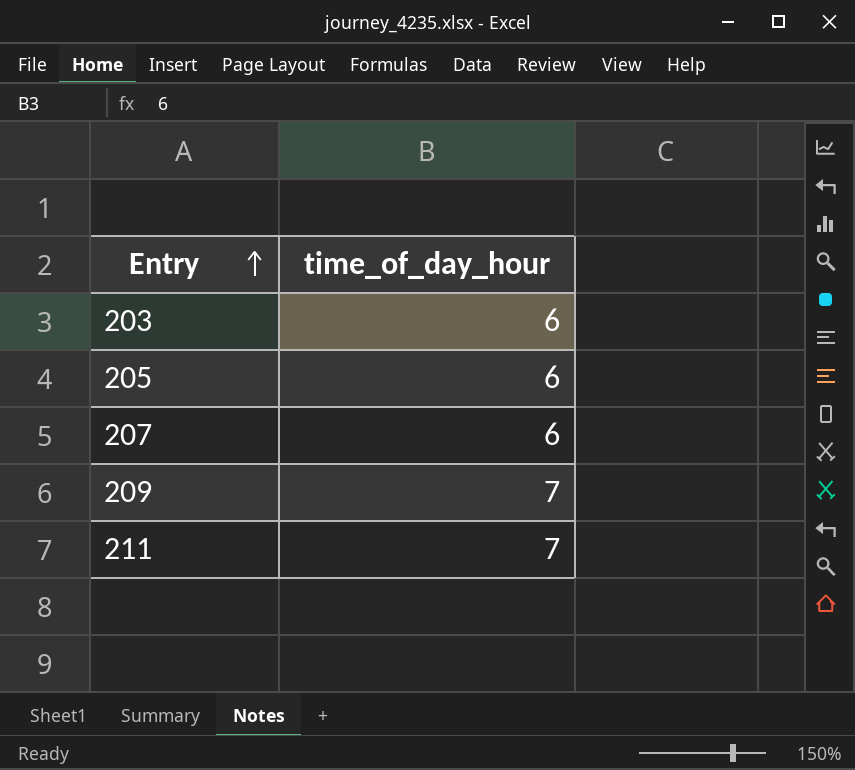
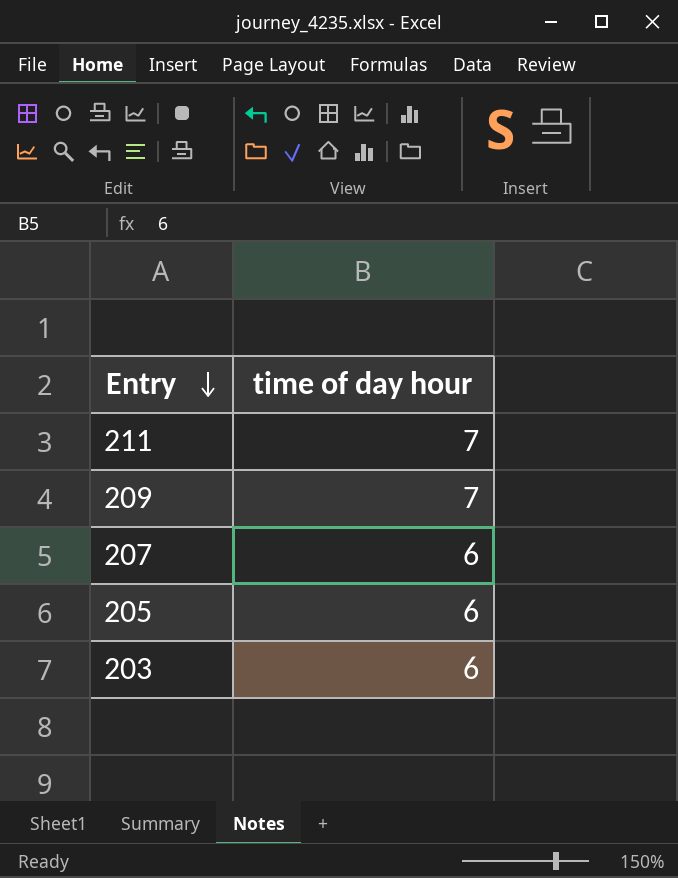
row order: Entry ascending -> Entry descending
column name: time_of_day_hour -> time of day hour

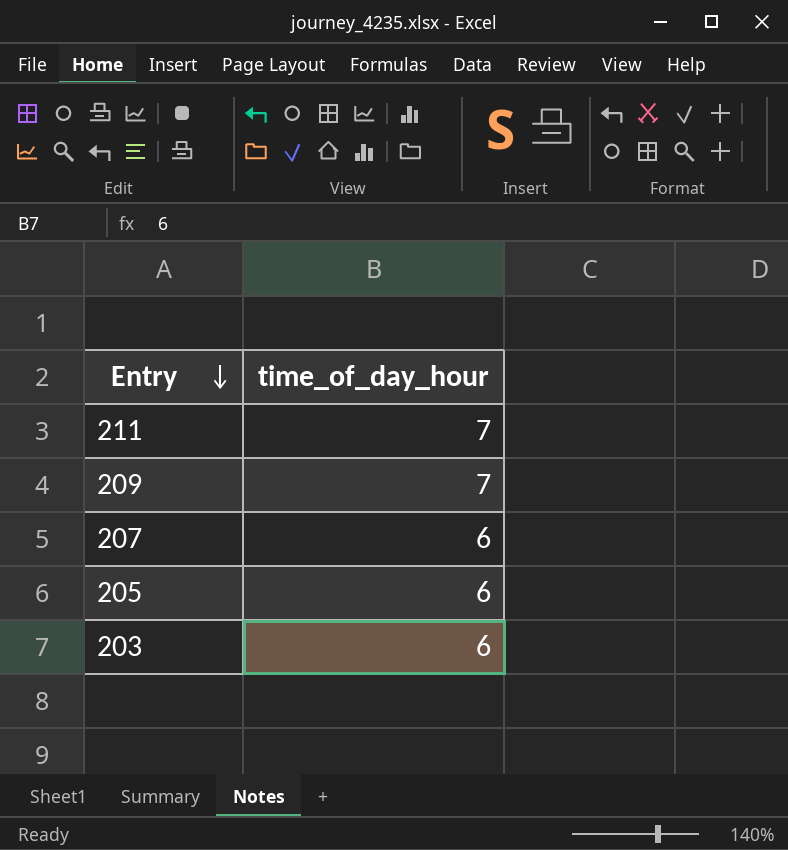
column name: time of day hour -> time_of_day_hour

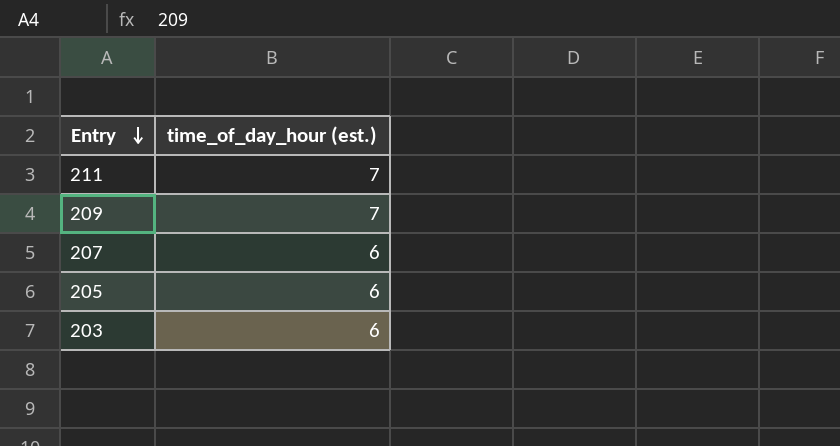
column name: time_of_day_hour -> time_of_day_hour (est.)

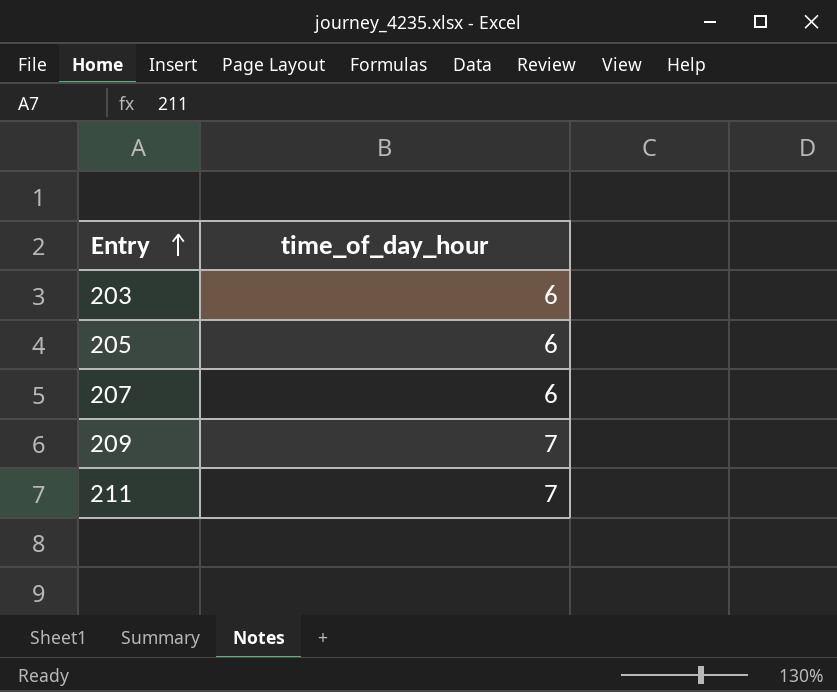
row order: Entry descending -> Entry ascending
column name: time_of_day_hour (est.) -> time_of_day_hour

